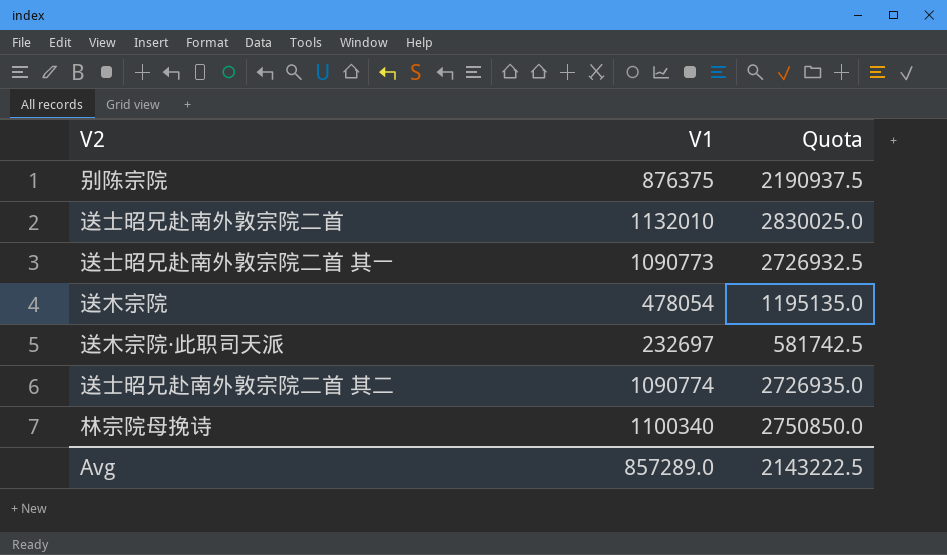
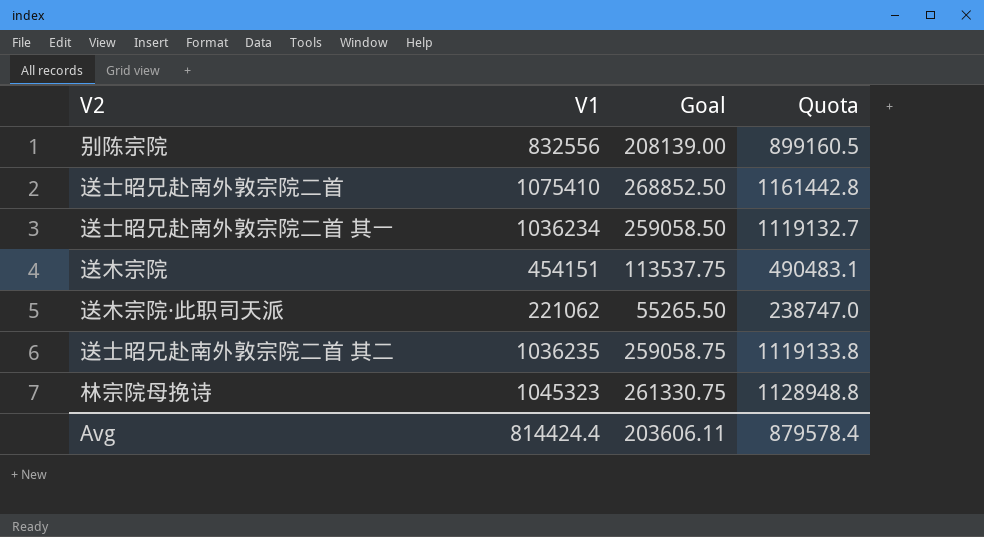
column Goal | formula: none -> [V1] * 0.25
column Quota | formula: [V1] * 2.5 -> [V1] * 1.08
别陈宗院 | V1: 876375 -> 832556
送士昭兄赴南外敦宗院二首 | V1: 1132010 -> 1075410
送士昭兄赴南外敦宗院二首 其一 | V1: 1090773 -> 1036234
送木宗院 | V1: 478054 -> 454151
送木宗院·此职司天派 | V1: 232697 -> 221062
送士昭兄赴南外敦宗院二首 其二 | V1: 1090774 -> 1036235
林宗院母挽诗 | V1: 1100340 -> 1045323
Avg | V1: 857289.0 -> 814424.4
Avg | Quota: 2143222.5 -> 879578.4

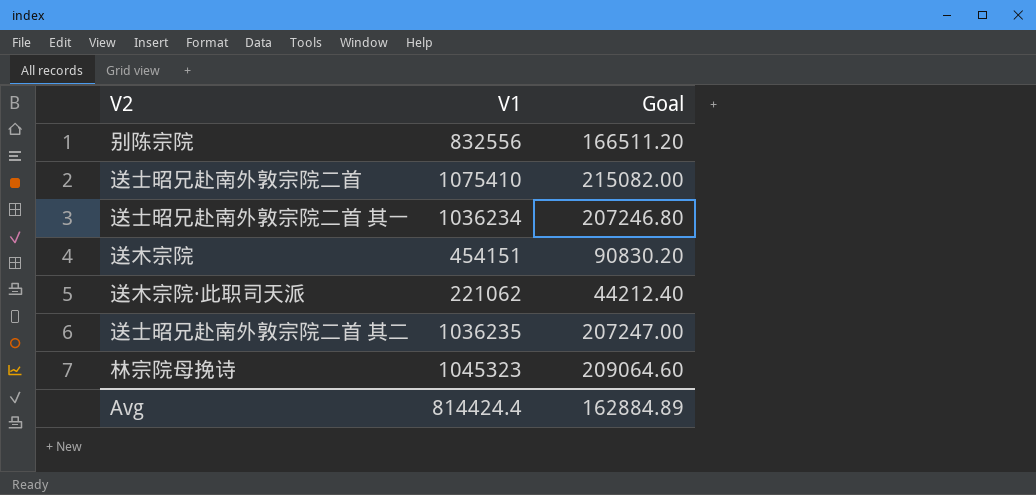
column Quota | formula: [V1] * 1.08 -> none
column Goal | formula: [V1] * 0.25 -> [V1] * 0.2
Avg | Goal: 203606.11 -> 162884.89

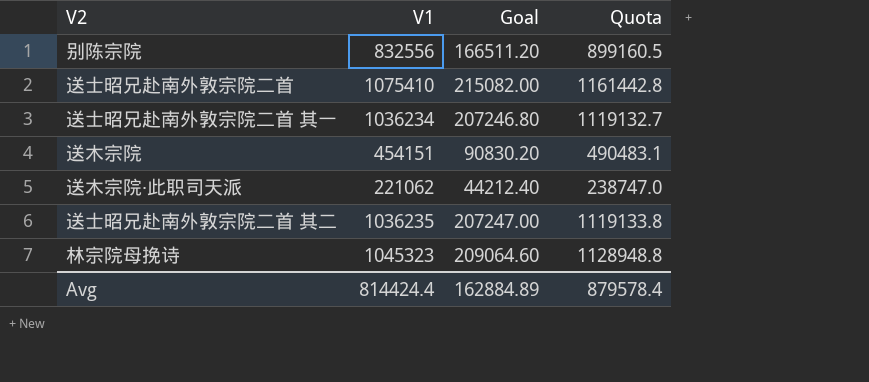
column Quota | formula: none -> [V1] * 1.08

